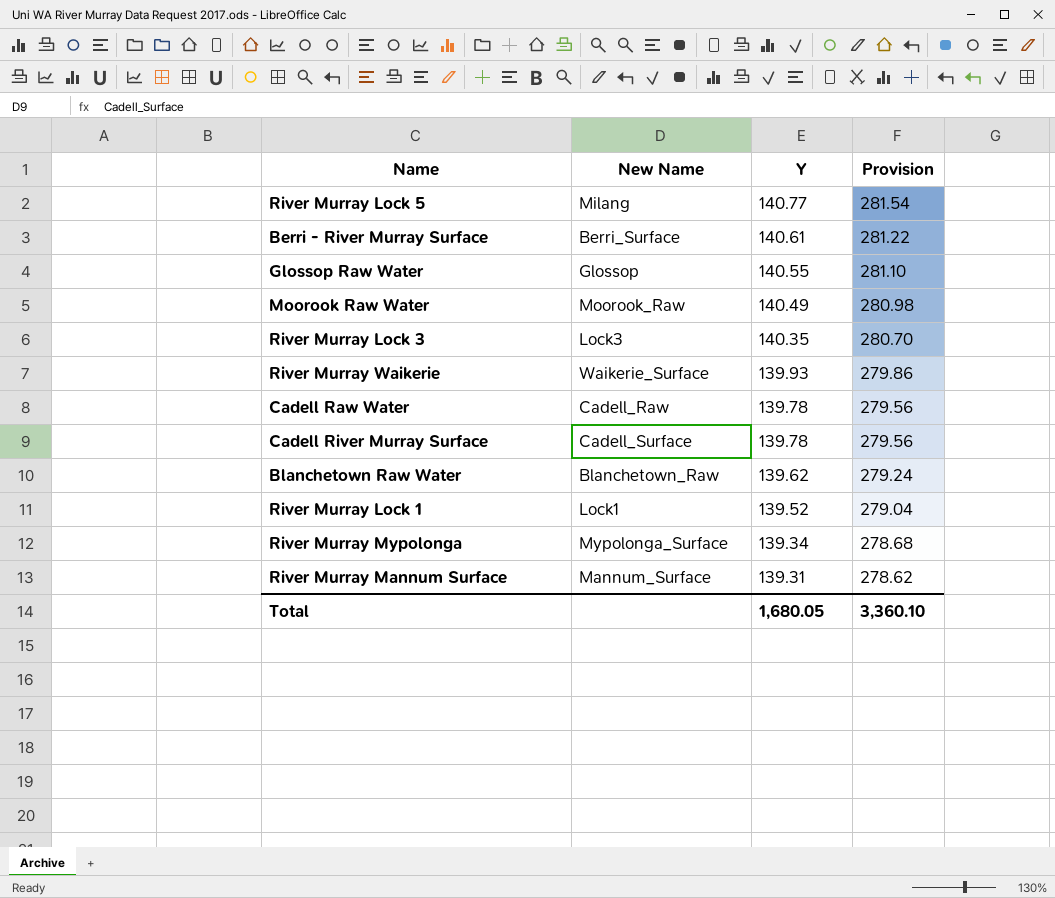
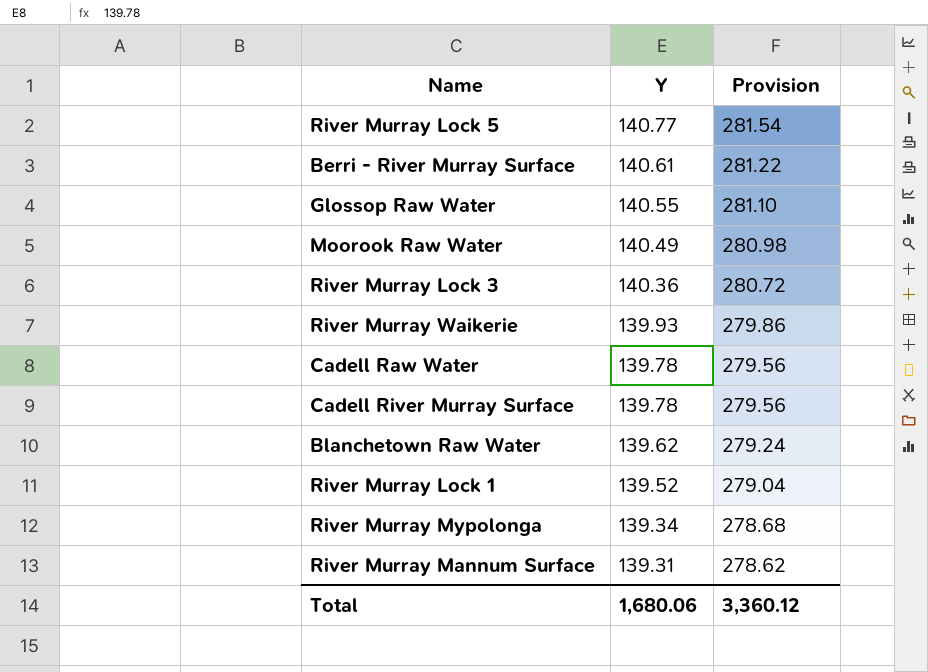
column New Name | position: 2 -> none
River Murray Lock 3 | Y: 140.35 -> 140.36
River Murray Lock 3 | Provision: 280.70 -> 280.72
Total | Y: 1,680.05 -> 1,680.06
Total | Provision: 3,360.10 -> 3,360.12

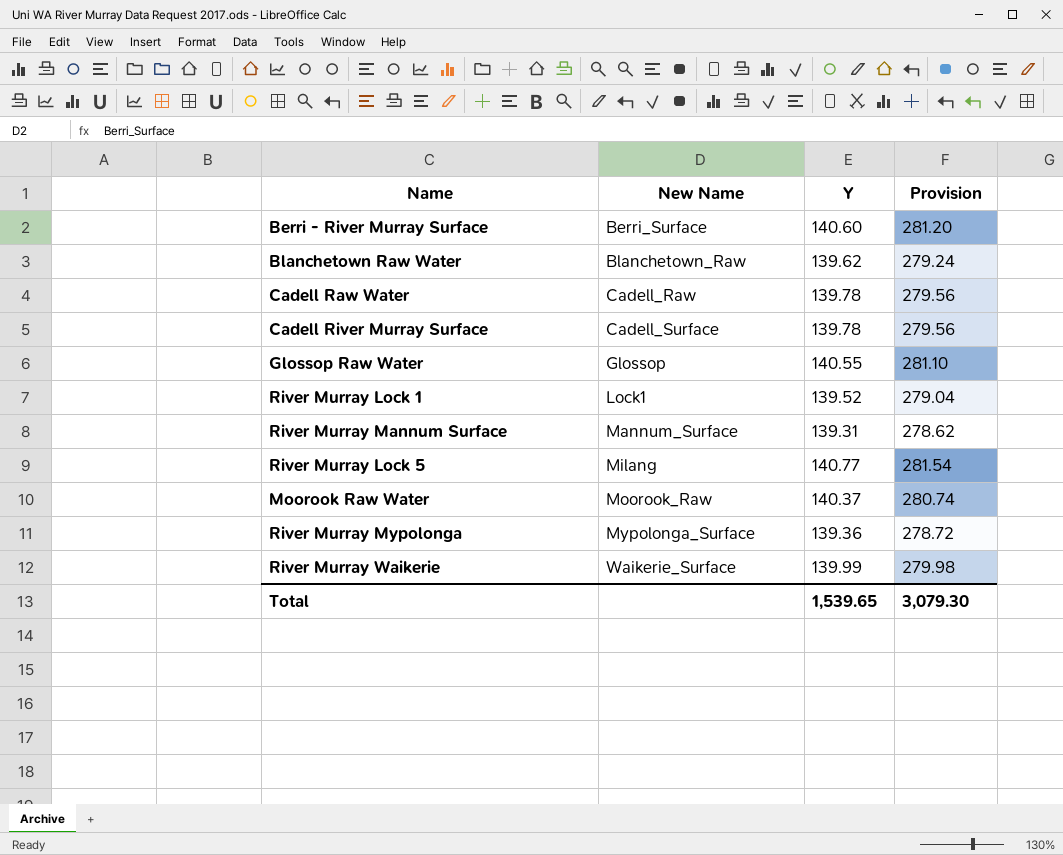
row order: Y descending -> New Name ascending
column New Name | position: none -> 2
row River Murray Lock 3: 140.36 | 280.72 -> none
Berri - River Murray Surface | Y: 140.61 -> 140.60
Berri - River Murray Surface | Provision: 281.22 -> 281.20
Moorook Raw Water | Y: 140.49 -> 140.37
Moorook Raw Water | Provision: 280.98 -> 280.74
River Murray Mypolonga | Y: 139.34 -> 139.36
River Murray Mypolonga | Provision: 278.68 -> 278.72
River Murray Waikerie | Y: 139.93 -> 139.99
River Murray Waikerie | Provision: 279.86 -> 279.98
Total | Y: 1,680.06 -> 1,539.65
Total | Provision: 3,360.12 -> 3,079.30

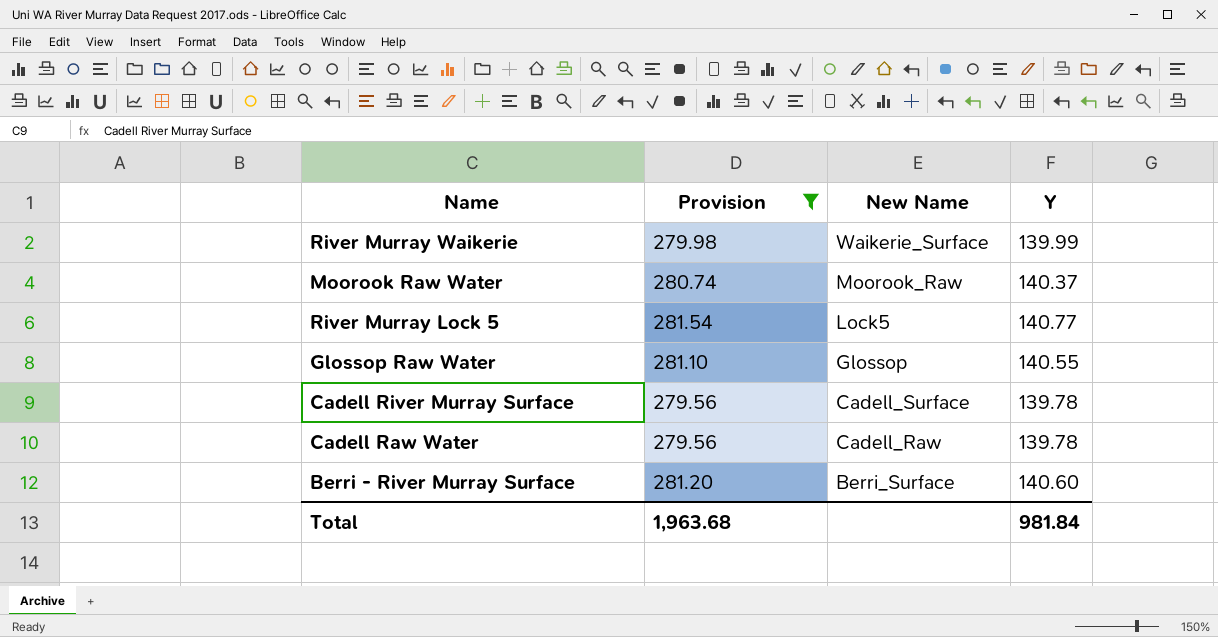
filter: none -> Provision >= 279.56
row order: New Name ascending -> New Name descending
column Provision | position: 4 -> 2
River Murray Lock 5 | New Name: Milang -> Lock5
Total | Provision: 3,079.30 -> 1,963.68
Total | Y: 1,539.65 -> 981.84

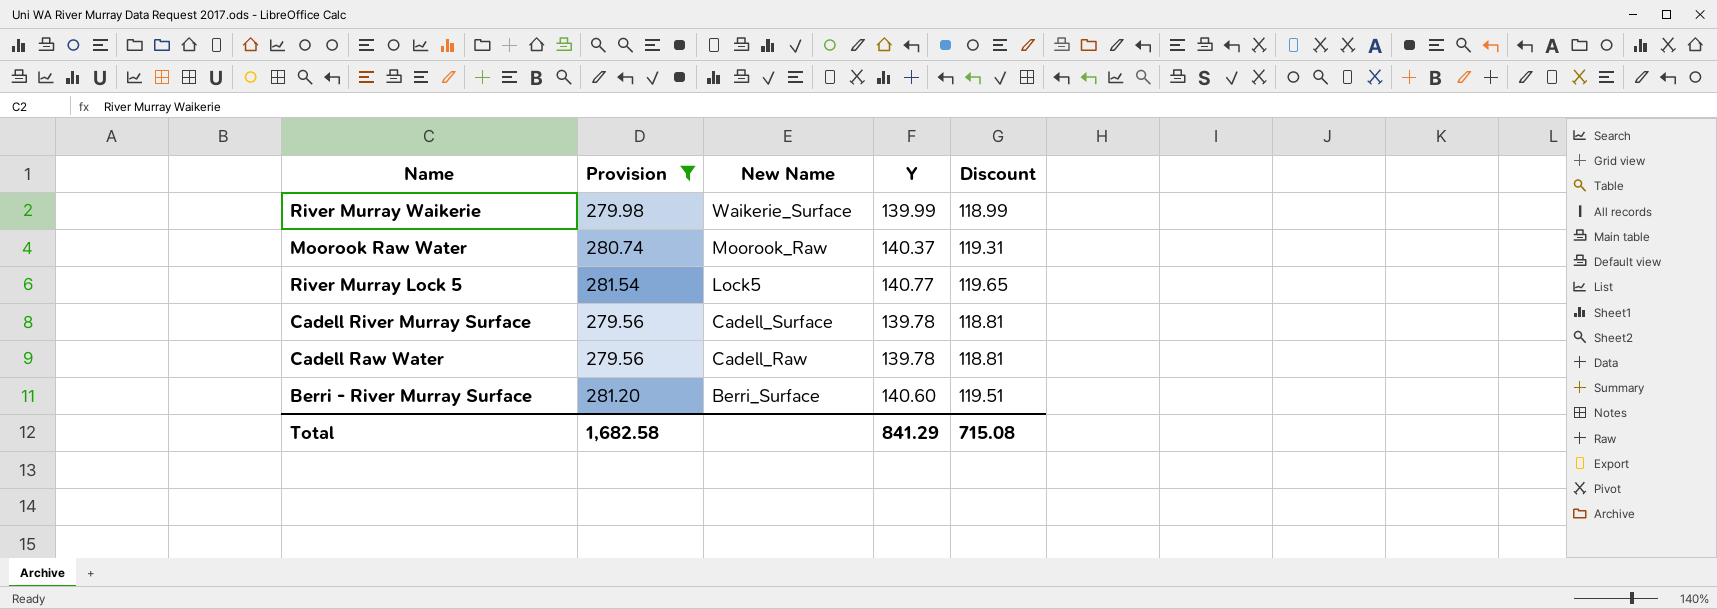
column Discount | formula: none -> [Y] * 0.85
row Glossop Raw Water: 281.10 | Glossop | 140.55 -> none
Total | Provision: 1,963.68 -> 1,682.58
Total | Y: 981.84 -> 841.29

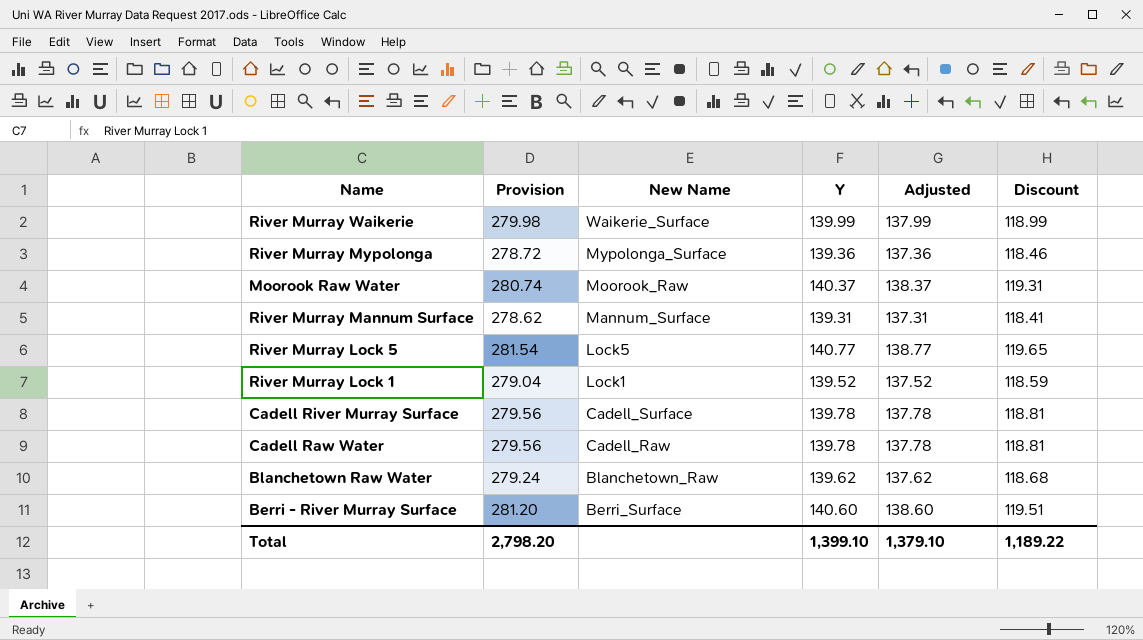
filter: Provision >= 279.56 -> none
column Adjusted | formula: none -> [Y] - 2
Total | Provision: 1,682.58 -> 2,798.20
Total | Y: 841.29 -> 1,399.10
Total | Discount: 715.08 -> 1,189.22

